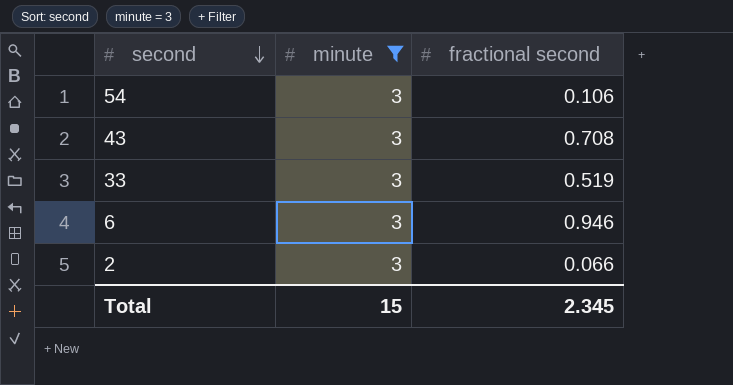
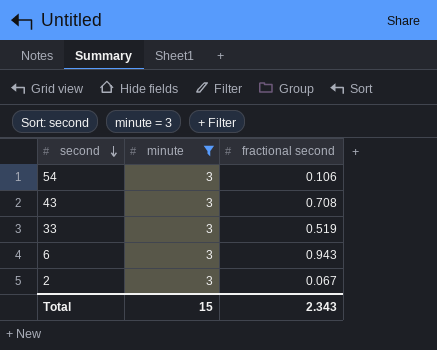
6 | fractional second: 0.946 -> 0.943
2 | fractional second: 0.066 -> 0.067
Total | fractional second: 2.345 -> 2.343

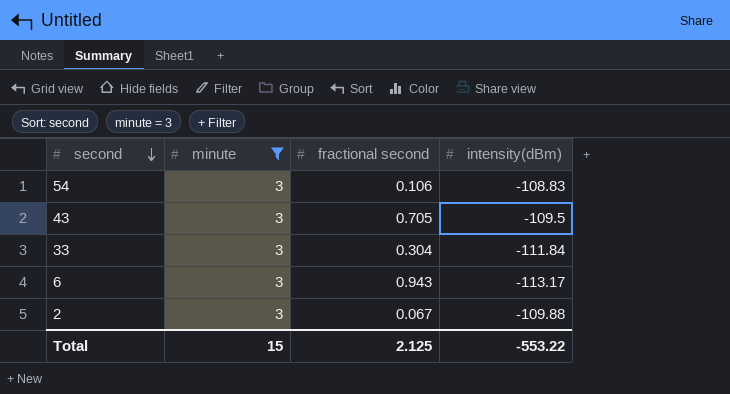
column intensity(dBm) | position: none -> 4
43 | fractional second: 0.708 -> 0.705
33 | fractional second: 0.519 -> 0.304
Total | fractional second: 2.343 -> 2.125

